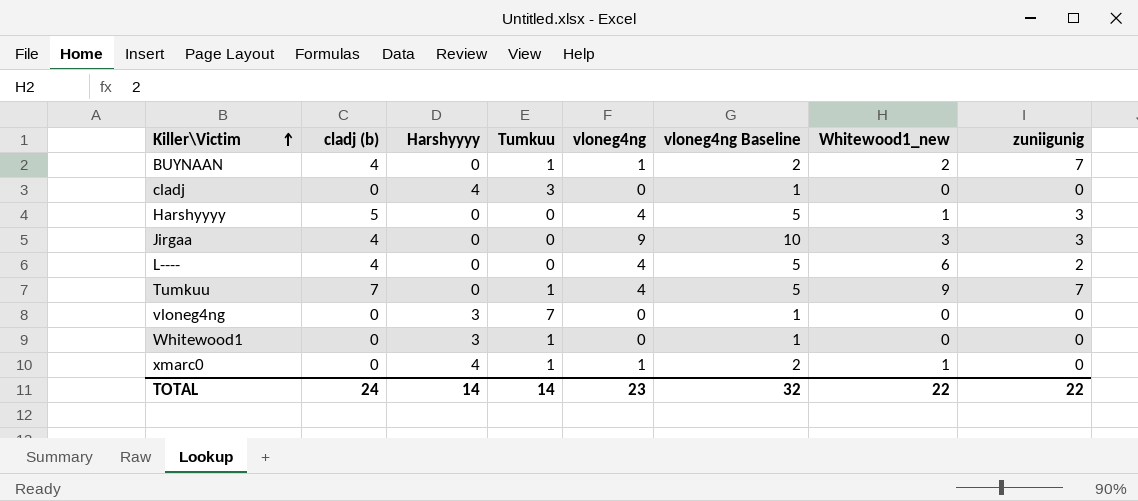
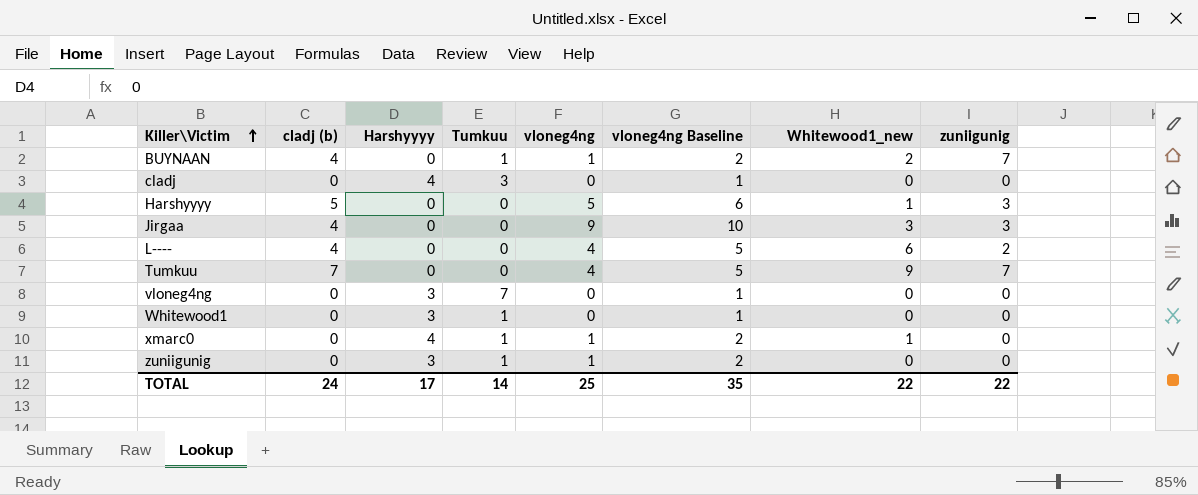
Harshyyyy | vloneg4ng: 4 -> 5
Harshyyyy | vloneg4ng Baseline: 5 -> 6
Tumkuu | Tumkuu: 1 -> 0
row zuniigunig: none -> 0 | 3 | 1 | 1 | 2 | 0 | 0
TOTAL | Harshyyyy: 14 -> 17
TOTAL | vloneg4ng: 23 -> 25
TOTAL | vloneg4ng Baseline: 32 -> 35

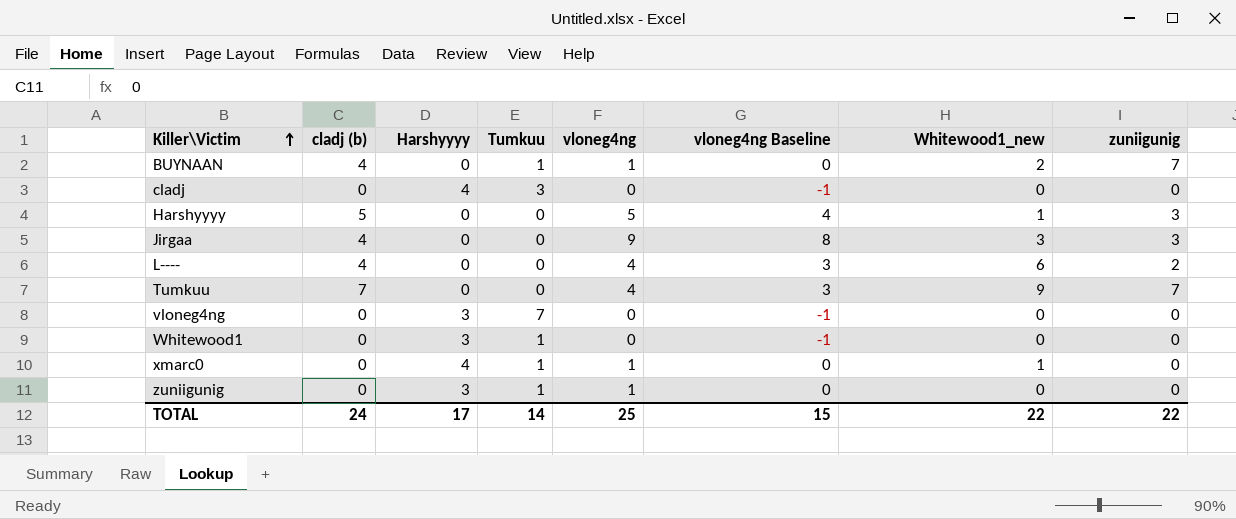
column vloneg4ng Baseline | formula: [vloneg4ng] + 1 -> [vloneg4ng] - 1
TOTAL | vloneg4ng Baseline: 35 -> 15

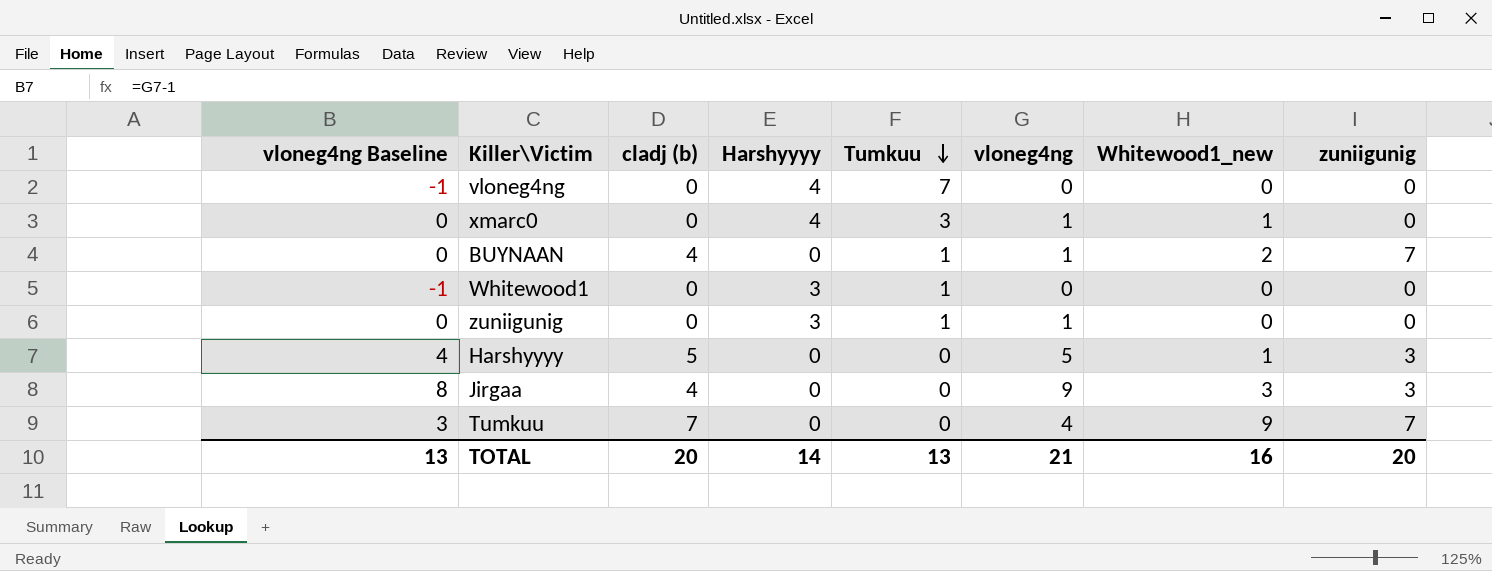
row order: Killer\Victim ascending -> Tumkuu descending
column vloneg4ng Baseline | position: 6 -> 1
row cladj: 0 | 4 | 3 | 0 | -1 | 0 | 0 -> none
row L----: 4 | 0 | 0 | 4 | 3 | 6 | 2 -> none
vloneg4ng | Harshyyyy: 3 -> 4
xmarc0 | Tumkuu: 1 -> 3
TOTAL | vloneg4ng Baseline: 15 -> 13
TOTAL | cladj (b): 24 -> 20
TOTAL | Harshyyyy: 17 -> 14
TOTAL | Tumkuu: 14 -> 13
TOTAL | vloneg4ng: 25 -> 21
TOTAL | Whitewood1_new: 22 -> 16
TOTAL | zuniigunig: 22 -> 20

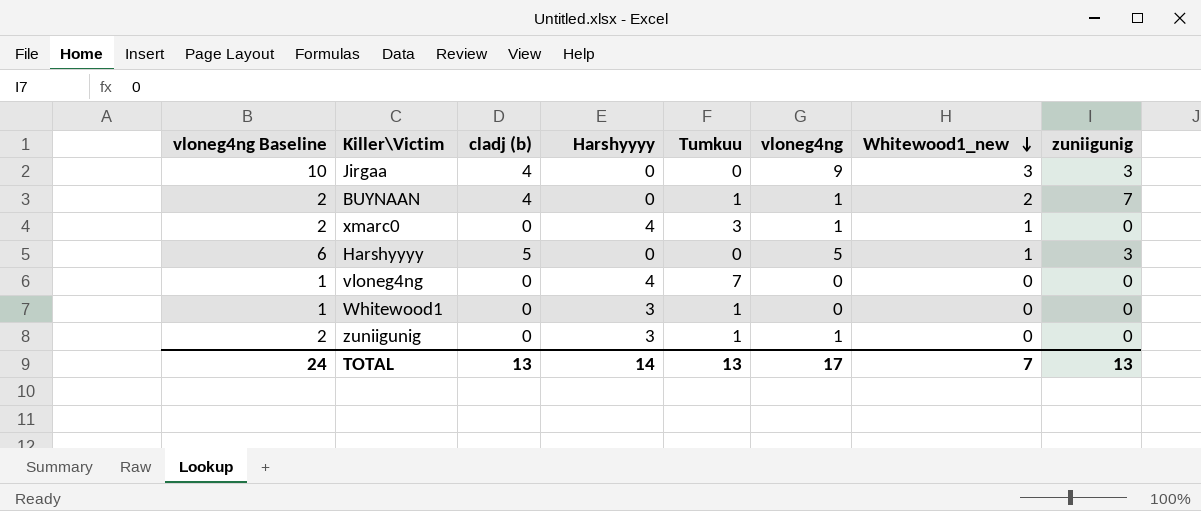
row order: Tumkuu descending -> Whitewood1_new descending
column vloneg4ng Baseline | formula: [vloneg4ng] - 1 -> [vloneg4ng] + 1
row Tumkuu: 3 | 7 | 0 | 0 | 4 | 9 | 7 -> none
TOTAL | vloneg4ng Baseline: 13 -> 24
TOTAL | cladj (b): 20 -> 13
TOTAL | vloneg4ng: 21 -> 17
TOTAL | Whitewood1_new: 16 -> 7
TOTAL | zuniigunig: 20 -> 13

